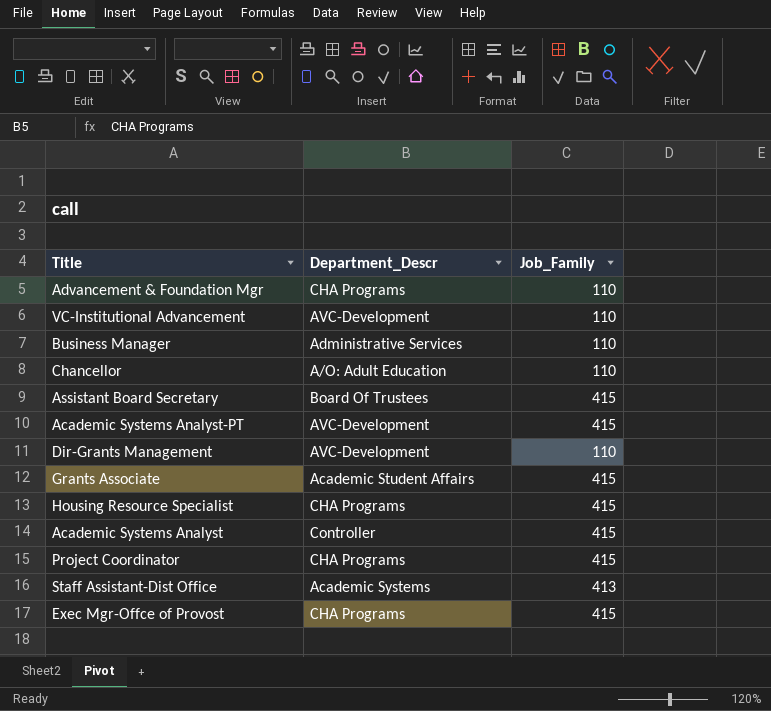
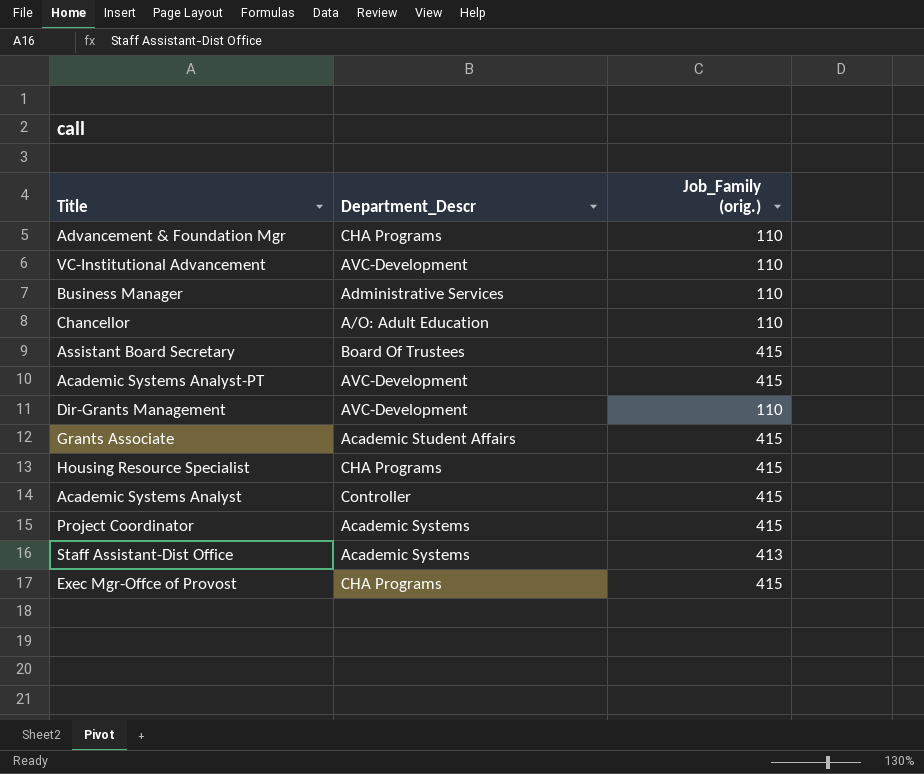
column name: Job_Family -> Job_Family (orig.)
Project Coordinator | Department_Descr: CHA Programs -> Academic Systems

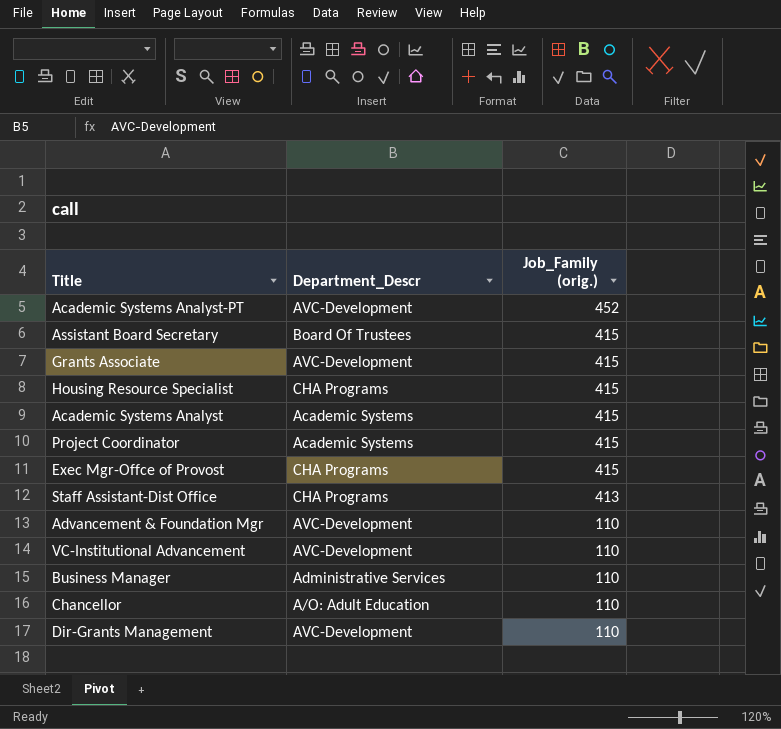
row order: none -> Job_Family (orig.) descending
Academic Systems Analyst-PT | Job_Family (orig.): 415 -> 452
Grants Associate | Department_Descr: Academic Student Affairs -> AVC-Development
Academic Systems Analyst | Department_Descr: Controller -> Academic Systems
Staff Assistant-Dist Office | Department_Descr: Academic Systems -> CHA Programs
Advancement & Foundation Mgr | Department_Descr: CHA Programs -> AVC-Development

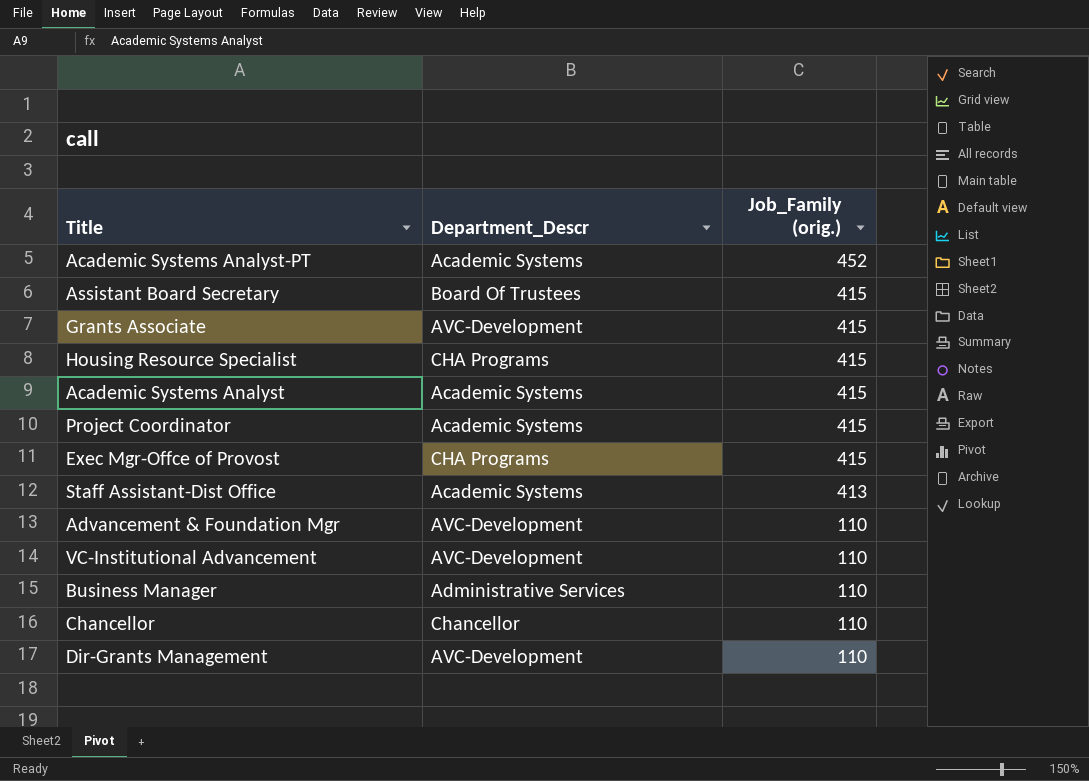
Academic Systems Analyst-PT | Department_Descr: AVC-Development -> Academic Systems
Staff Assistant-Dist Office | Department_Descr: CHA Programs -> Academic Systems
Chancellor | Department_Descr: A/O: Adult Education -> Chancellor

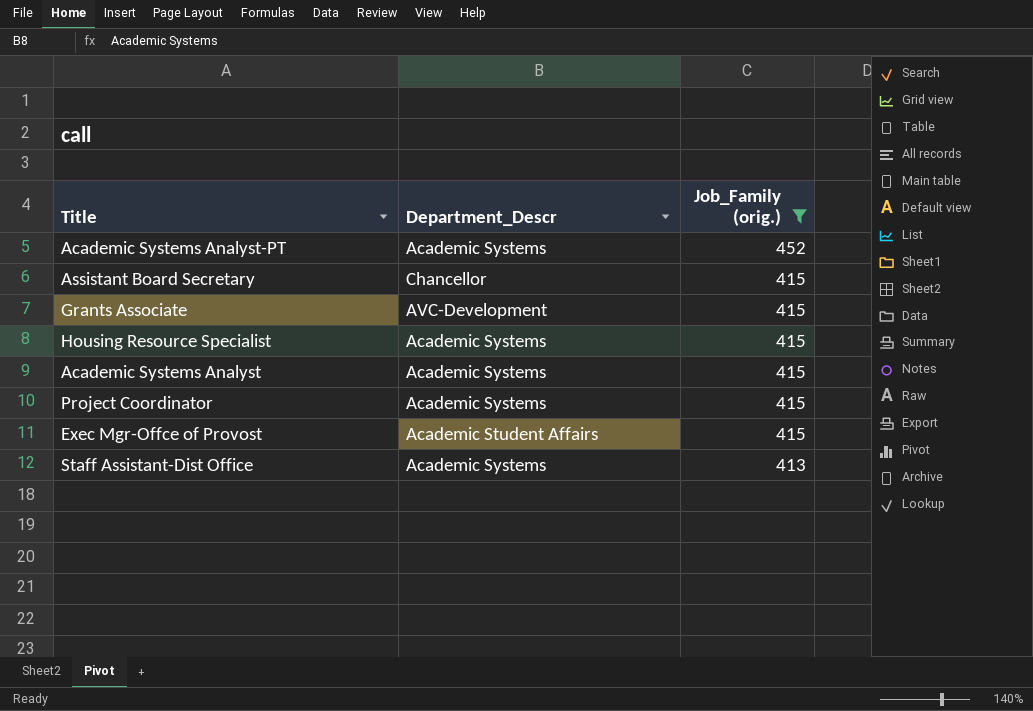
filter: none -> Job_Family (orig.) != 110
Assistant Board Secretary | Department_Descr: Board Of Trustees -> Chancellor
Housing Resource Specialist | Department_Descr: CHA Programs -> Academic Systems
Exec Mgr-Offce of Provost | Department_Descr: CHA Programs -> Academic Student Affairs

